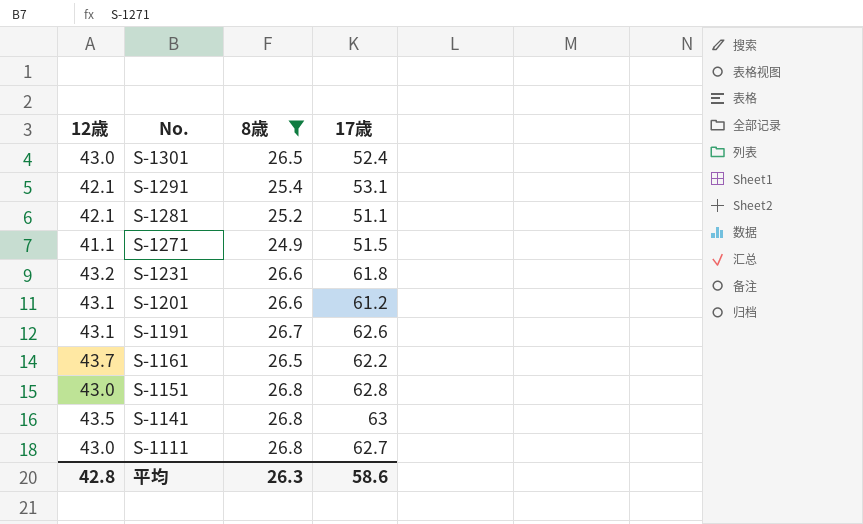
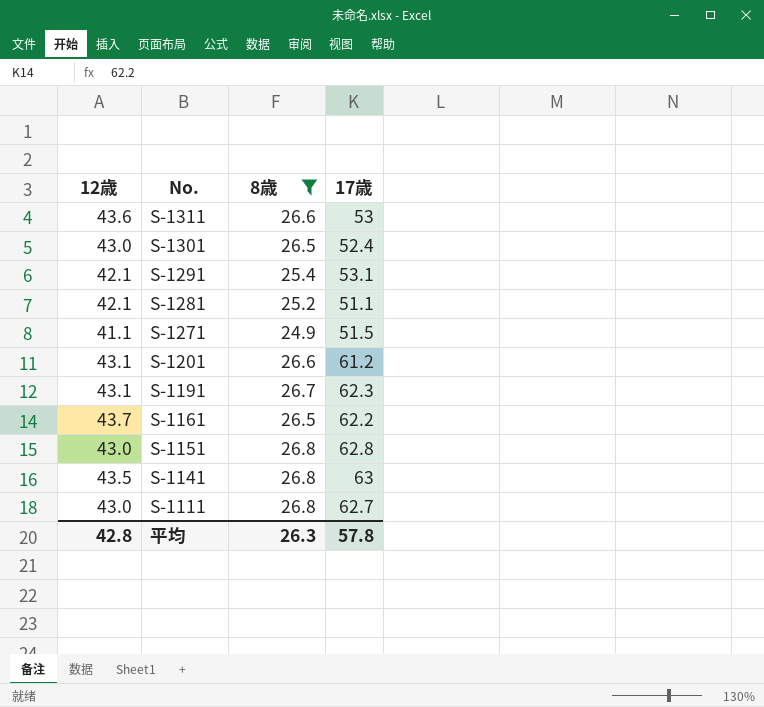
row S-1231: 43.2 | 26.6 | 61.8 -> none
row S-1311: none -> 43.6 | 26.6 | 53
S-1191 | 17歳: 62.6 -> 62.3
平均 | 17歳: 58.6 -> 57.8

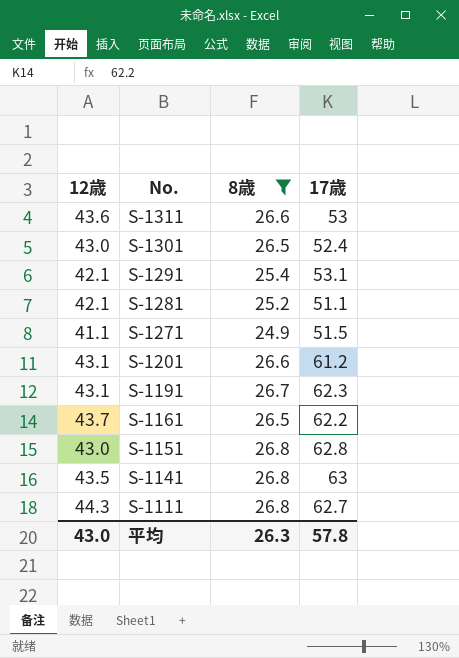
S-1111 | 12歳: 43.0 -> 44.3
平均 | 12歳: 42.8 -> 43.0

